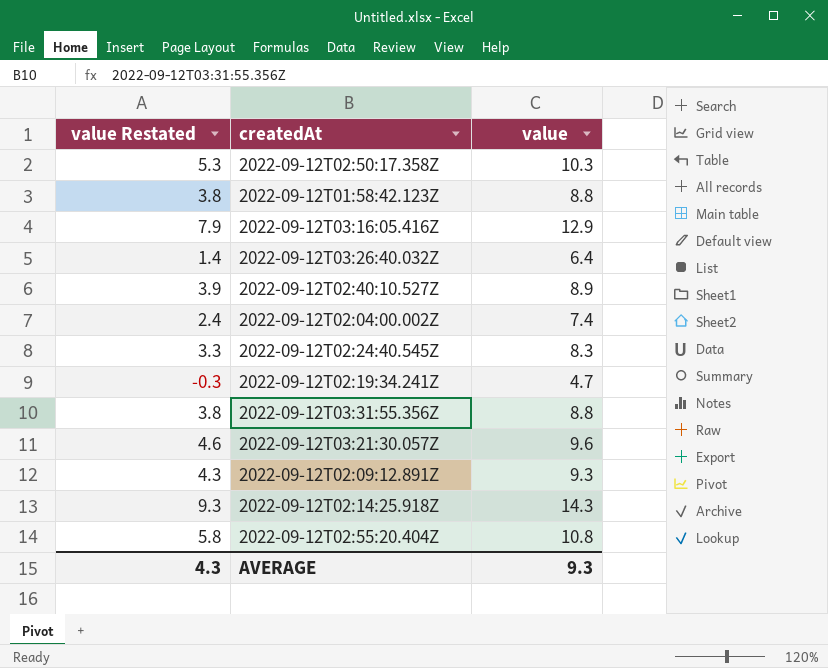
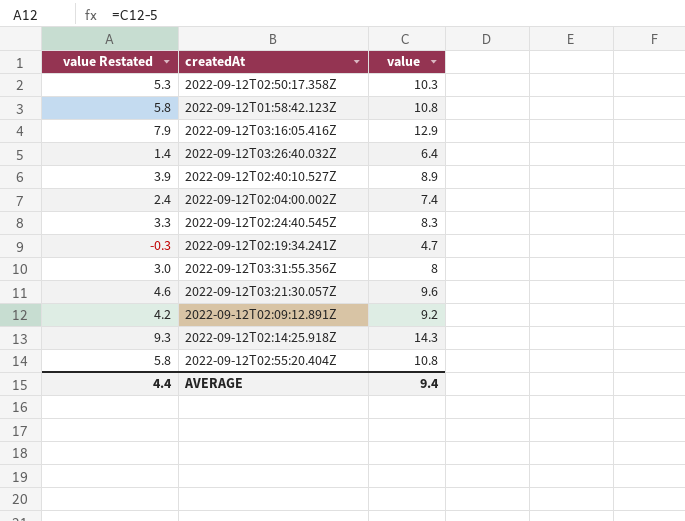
2022-09-12T01:58:42.123Z | value Restated: 3.8 -> 5.8
2022-09-12T01:58:42.123Z | value: 8.8 -> 10.8
2022-09-12T03:31:55.356Z | value Restated: 3.8 -> 3.0
2022-09-12T03:31:55.356Z | value: 8.8 -> 8
2022-09-12T02:09:12.891Z | value Restated: 4.3 -> 4.2
2022-09-12T02:09:12.891Z | value: 9.3 -> 9.2
AVERAGE | value Restated: 4.3 -> 4.4
AVERAGE | value: 9.3 -> 9.4

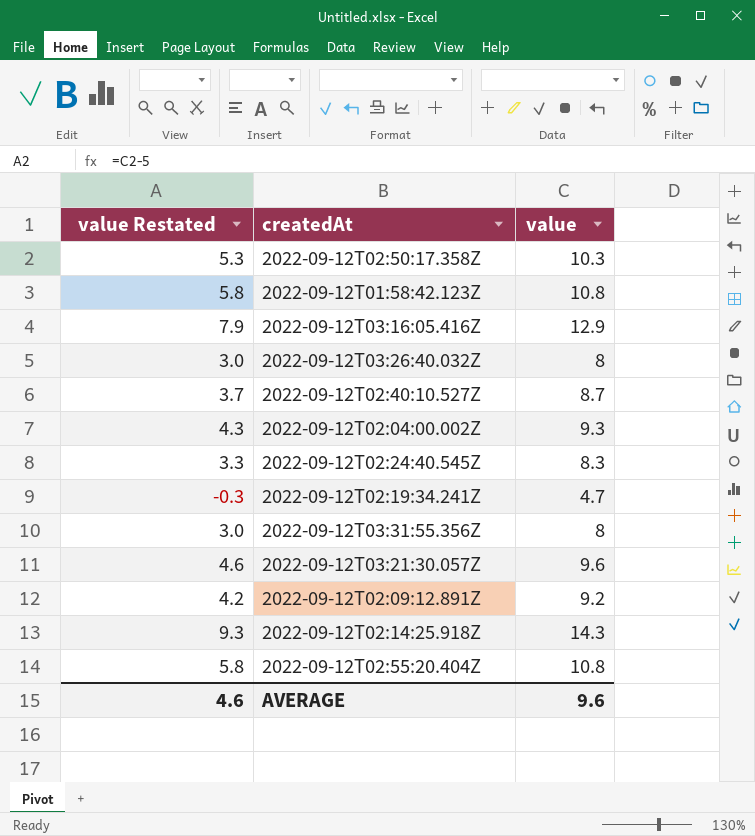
2022-09-12T03:26:40.032Z | value Restated: 1.4 -> 3.0
2022-09-12T03:26:40.032Z | value: 6.4 -> 8
2022-09-12T02:40:10.527Z | value Restated: 3.9 -> 3.7
2022-09-12T02:40:10.527Z | value: 8.9 -> 8.7
2022-09-12T02:04:00.002Z | value Restated: 2.4 -> 4.3
2022-09-12T02:04:00.002Z | value: 7.4 -> 9.3
AVERAGE | value Restated: 4.4 -> 4.6
AVERAGE | value: 9.4 -> 9.6

